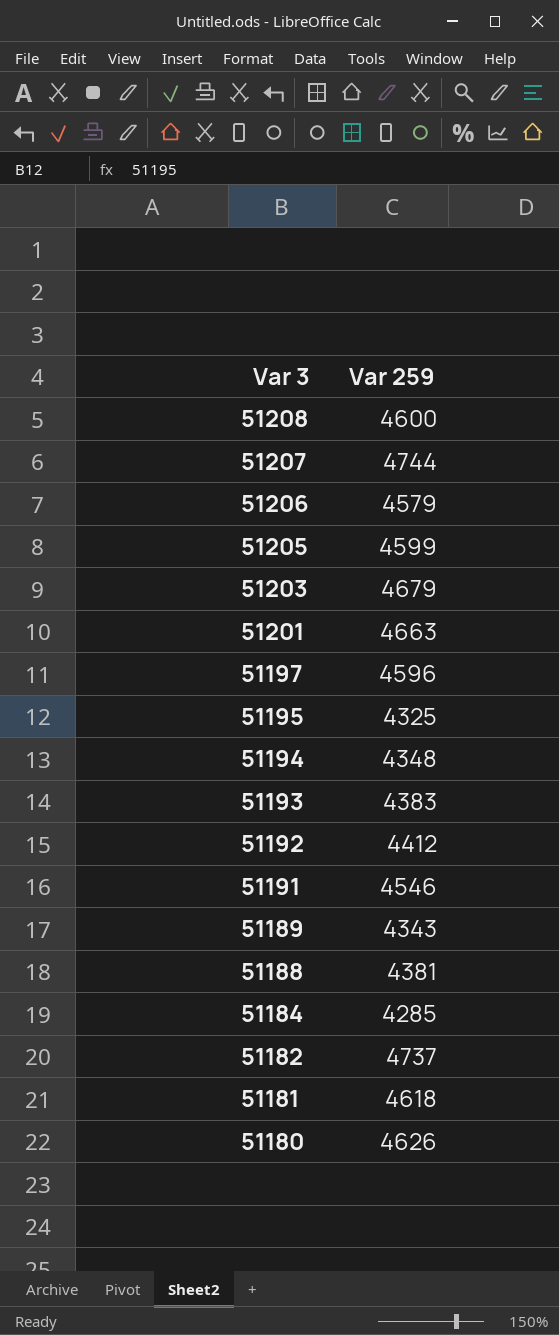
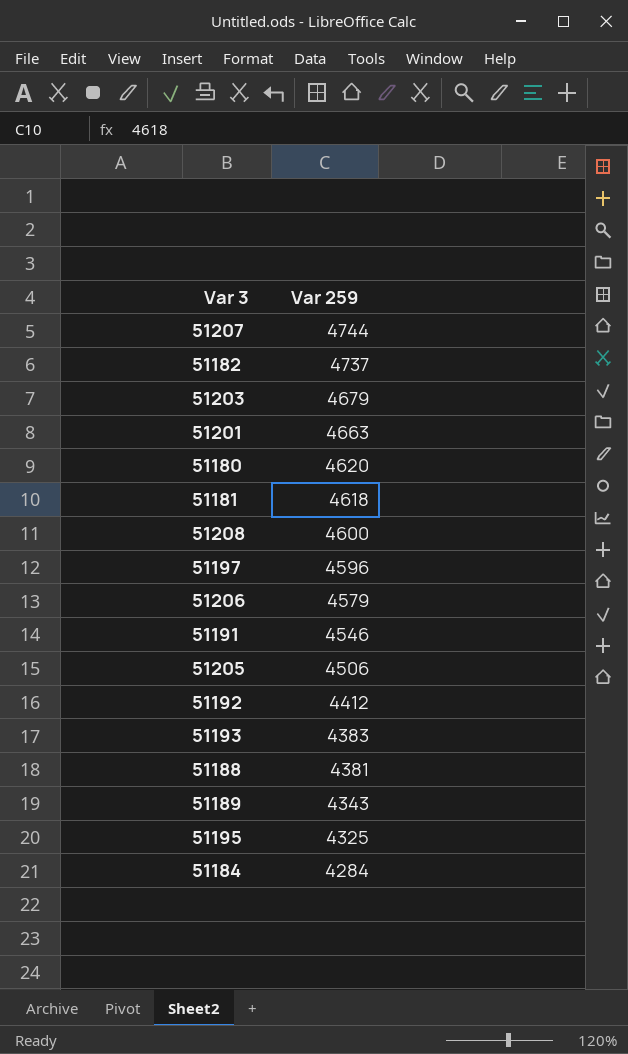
row order: Var 3 descending -> Var 259 descending
row 51194: 4348 -> none
51180 | Var 259: 4626 -> 4620
51205 | Var 259: 4599 -> 4506
51184 | Var 259: 4285 -> 4284

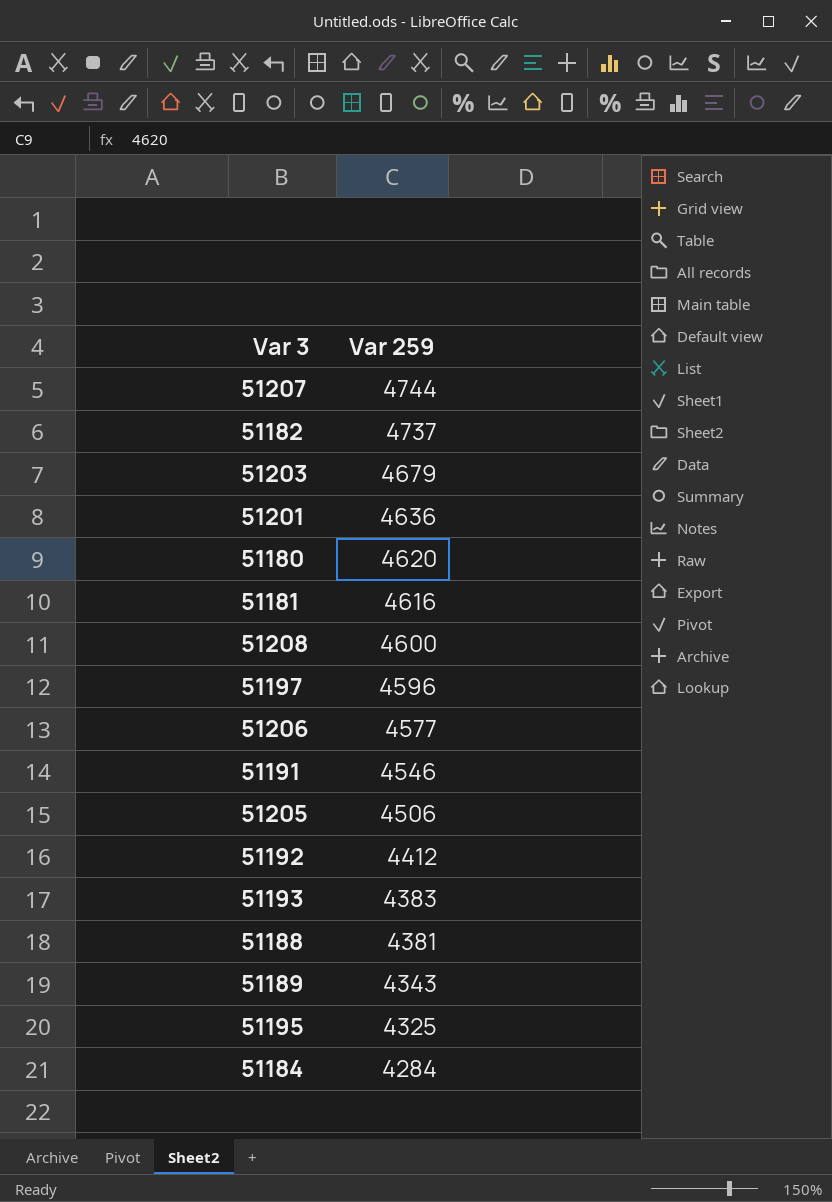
51201 | Var 259: 4663 -> 4636
51181 | Var 259: 4618 -> 4616
51206 | Var 259: 4579 -> 4577

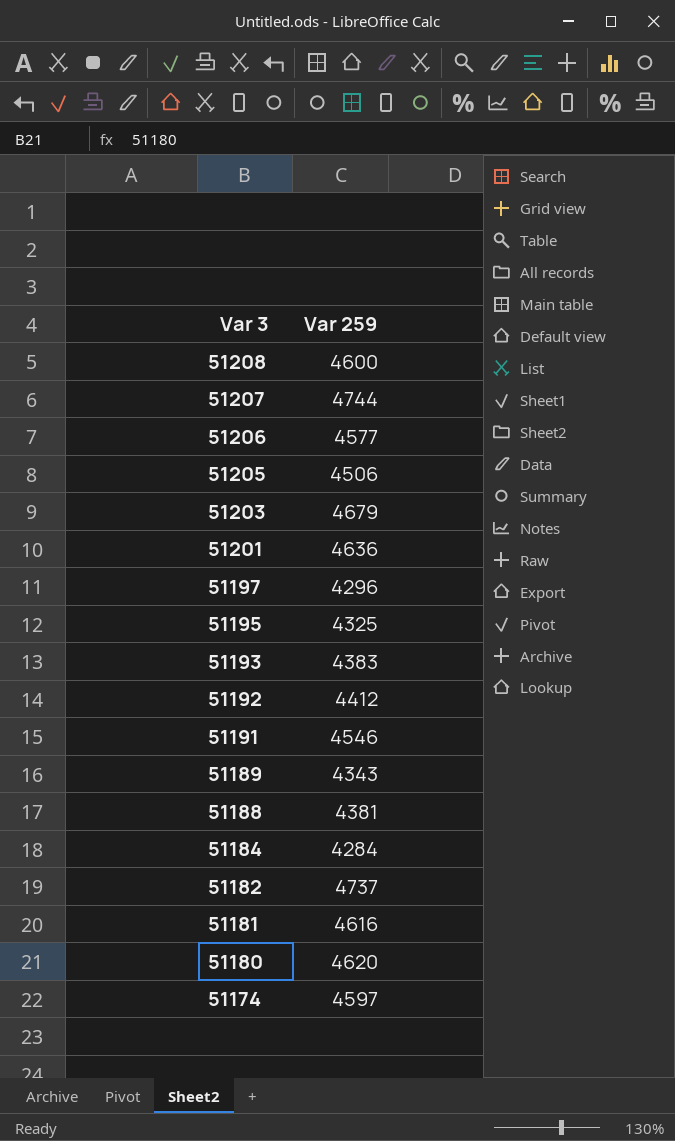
row order: Var 259 descending -> Var 3 descending
51197 | Var 259: 4596 -> 4296
row 51174: none -> 4597

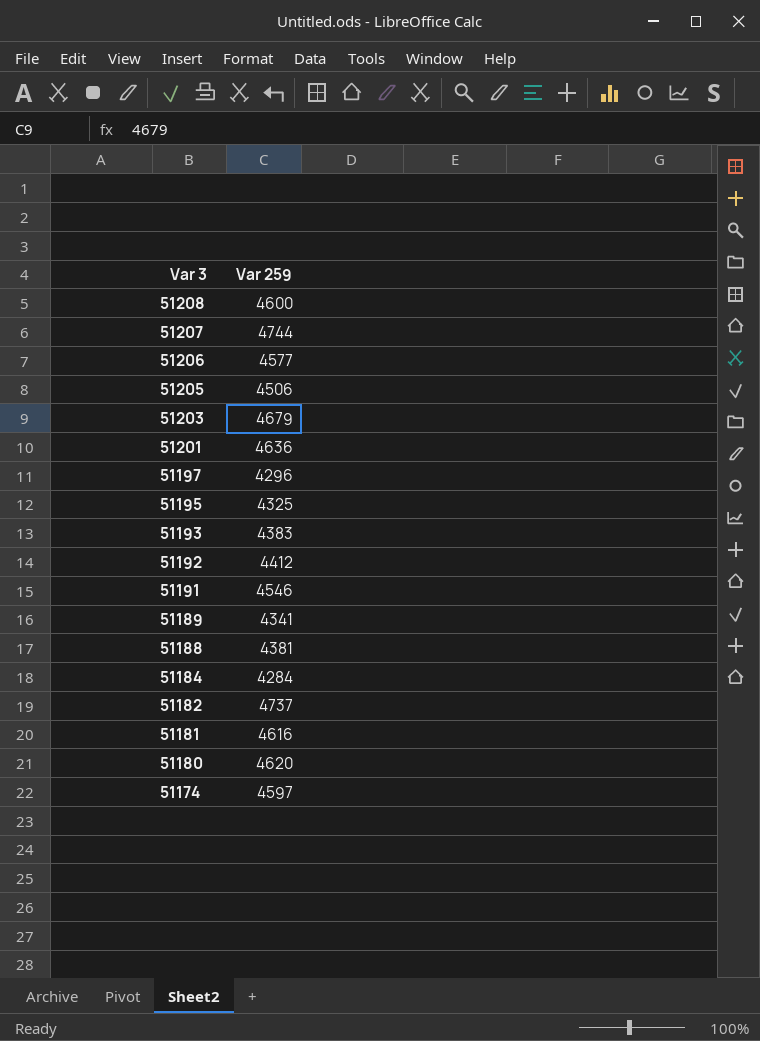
51189 | Var 259: 4343 -> 4341

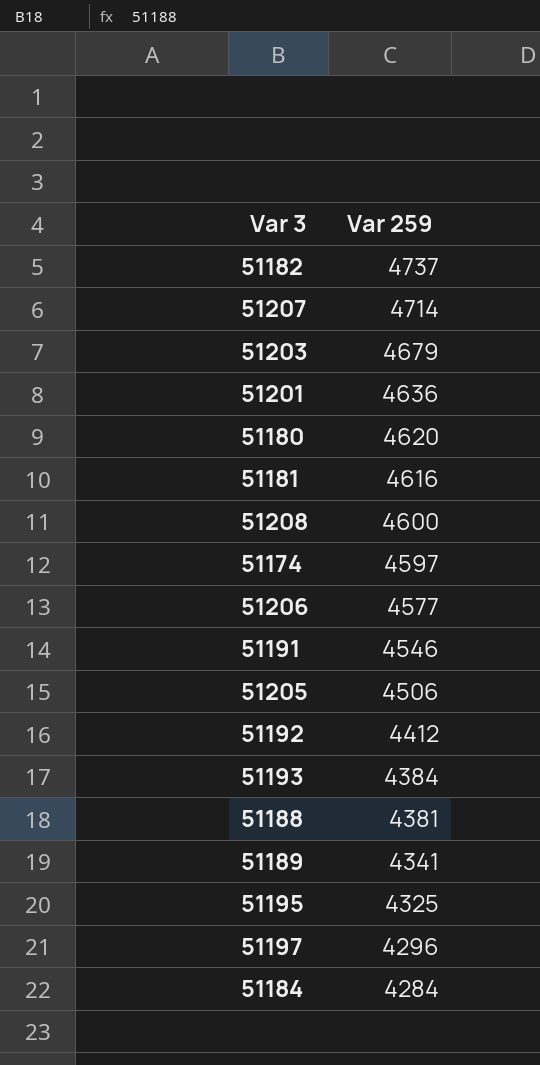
row order: Var 3 descending -> Var 259 descending
51207 | Var 259: 4744 -> 4714
51193 | Var 259: 4383 -> 4384

